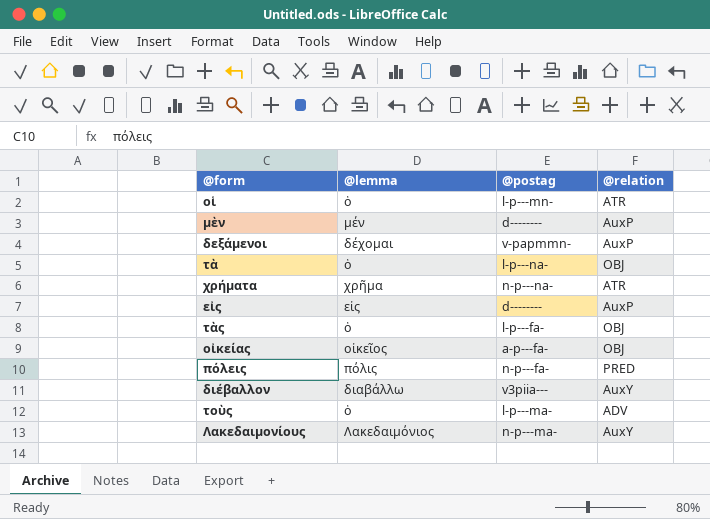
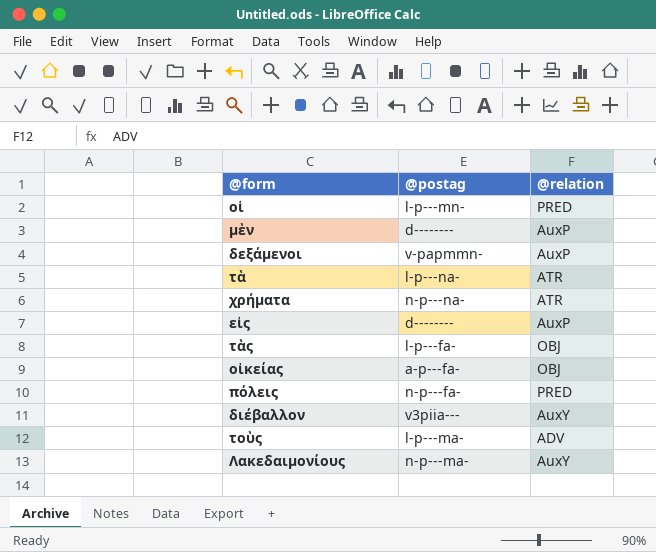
column @lemma | position: 2 -> none
οἱ | @relation: ATR -> PRED
τὰ | @relation: OBJ -> ATR

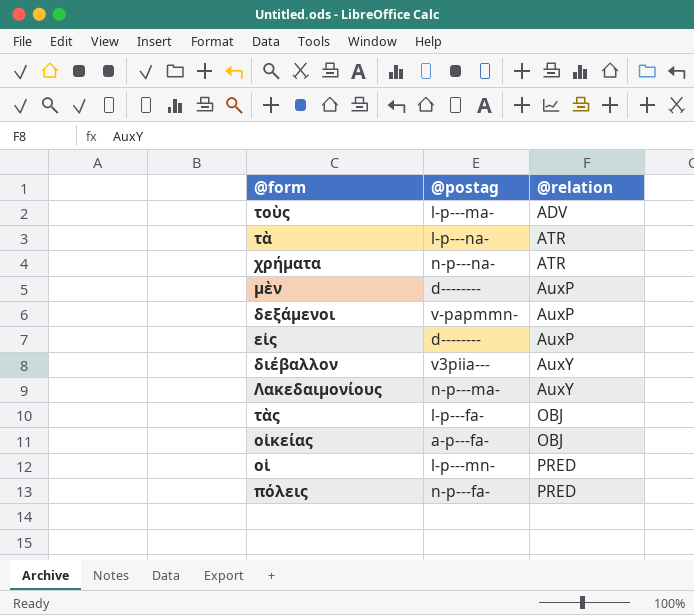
row order: none -> @relation ascending

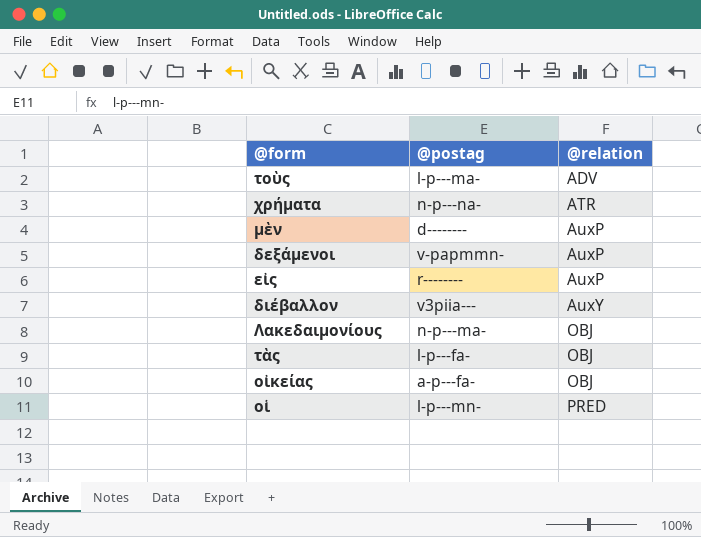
row τὰ: l-p---na- | ATR -> none
row πόλεις: n-p---fa- | PRED -> none
εἰς | @postag: d-------- -> r--------
Λακεδαιμονίους | @relation: AuxY -> OBJ

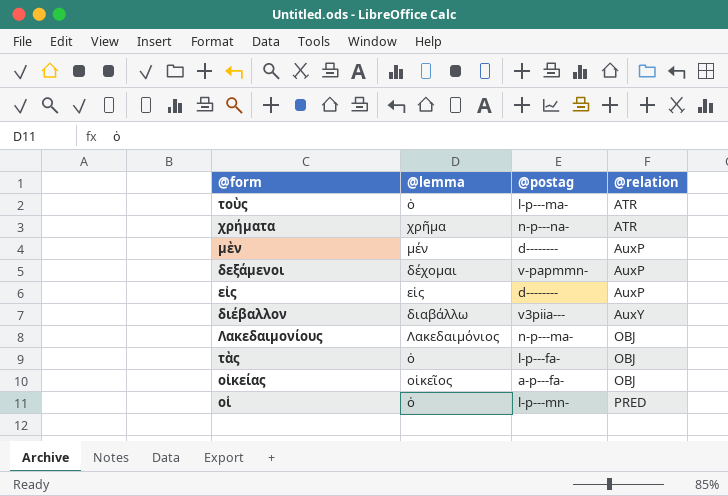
column @lemma | position: none -> 2
τοὺς | @relation: ADV -> ATR
εἰς | @postag: r-------- -> d--------

